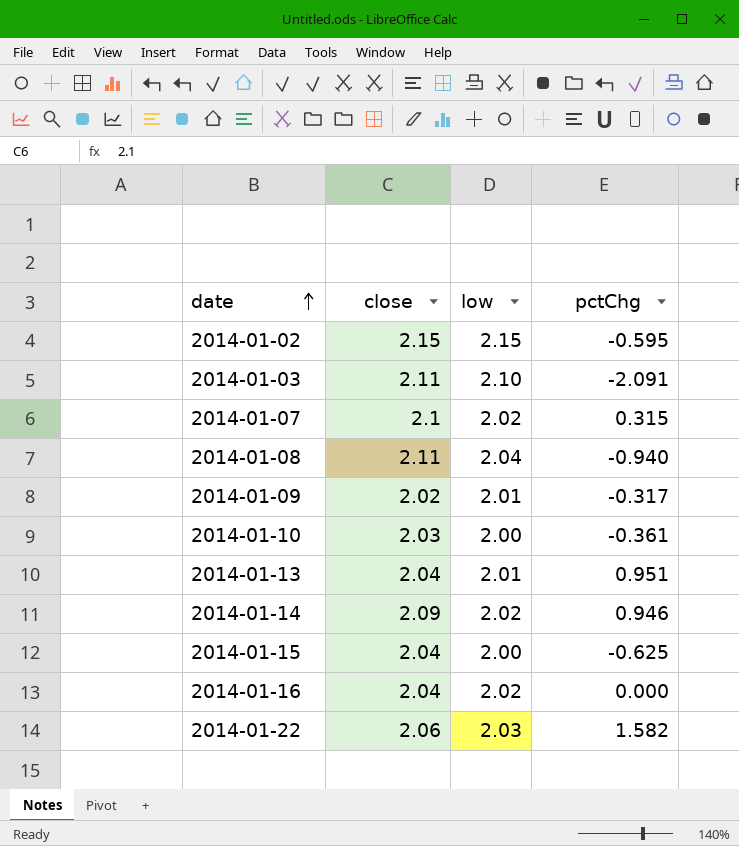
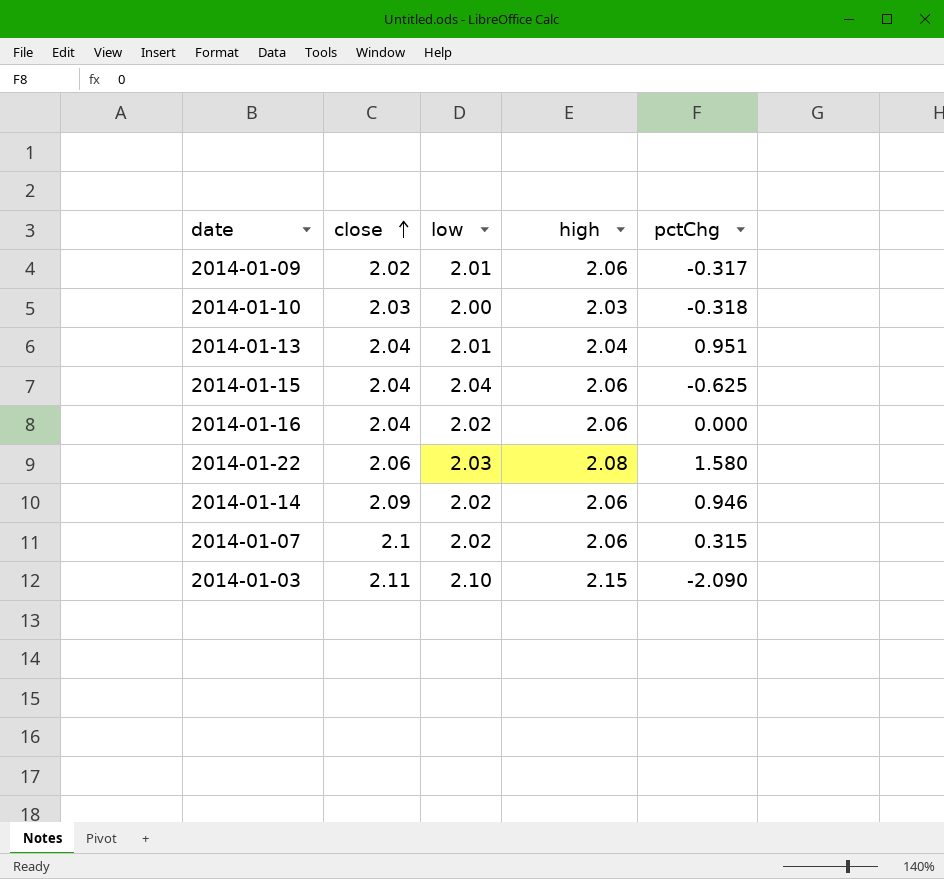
row order: date ascending -> close ascending
column high | position: none -> 4
row 2014-01-02: 2.15 | 2.15 | -0.595 -> none
row 2014-01-08: 2.11 | 2.04 | -0.940 -> none
2014-01-10 | pctChg: -0.361 -> -0.318
2014-01-15 | low: 2.00 -> 2.04
2014-01-22 | pctChg: 1.582 -> 1.580
2014-01-03 | pctChg: -2.091 -> -2.090

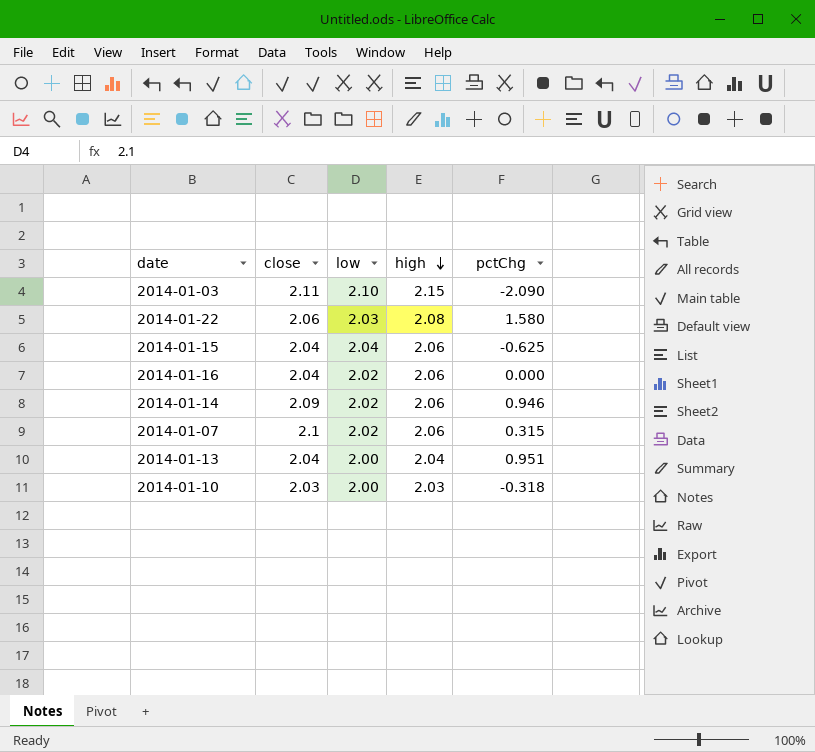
row order: close ascending -> high descending
row 2014-01-09: 2.02 | 2.01 | 2.06 | -0.317 -> none
2014-01-13 | low: 2.01 -> 2.00

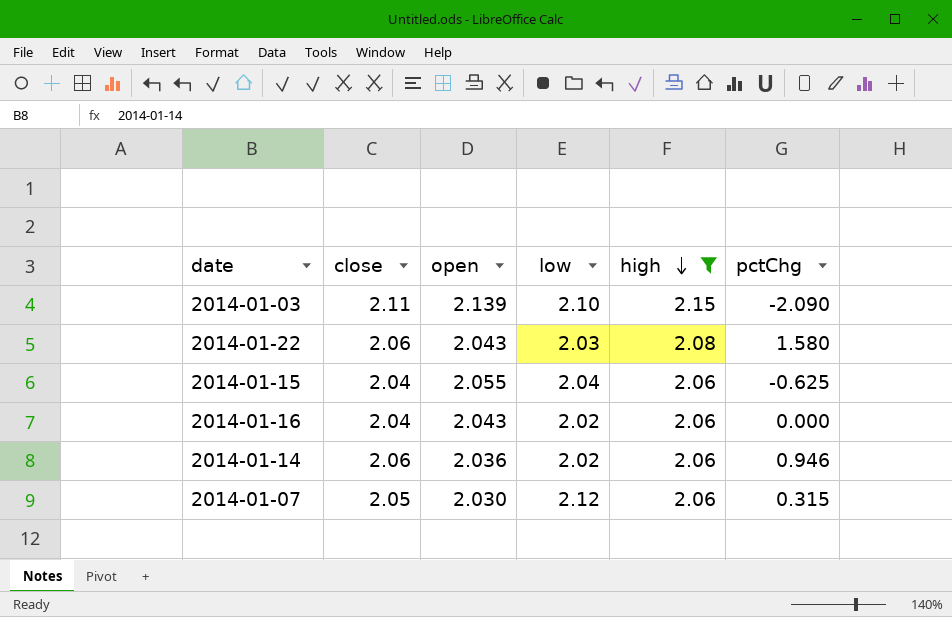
filter: none -> high >= 2.06
column open | position: none -> 3
2014-01-14 | close: 2.09 -> 2.06
2014-01-07 | close: 2.1 -> 2.05
2014-01-07 | low: 2.02 -> 2.12

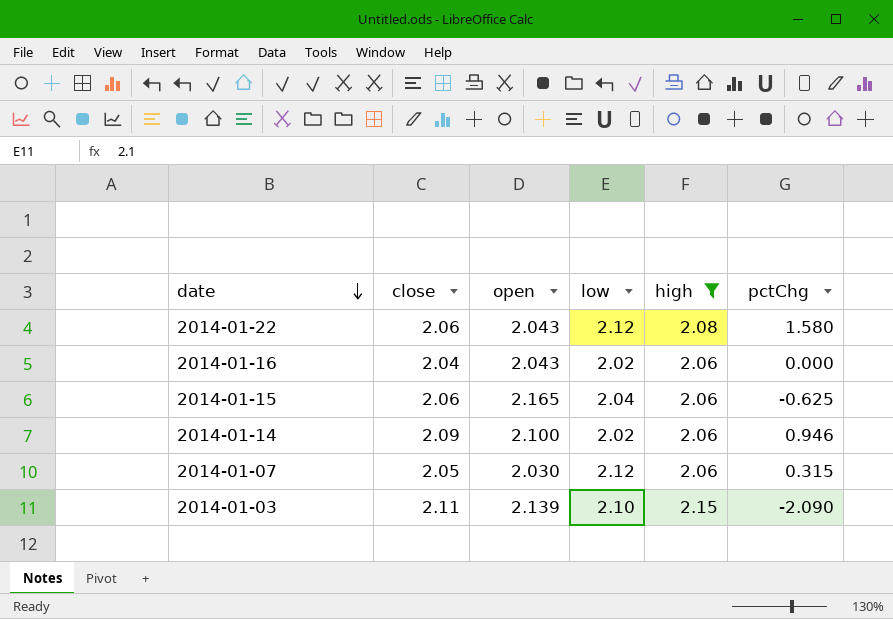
row order: high descending -> date descending
2014-01-22 | low: 2.03 -> 2.12
2014-01-15 | close: 2.04 -> 2.06
2014-01-15 | open: 2.055 -> 2.165
2014-01-14 | close: 2.06 -> 2.09
2014-01-14 | open: 2.036 -> 2.100

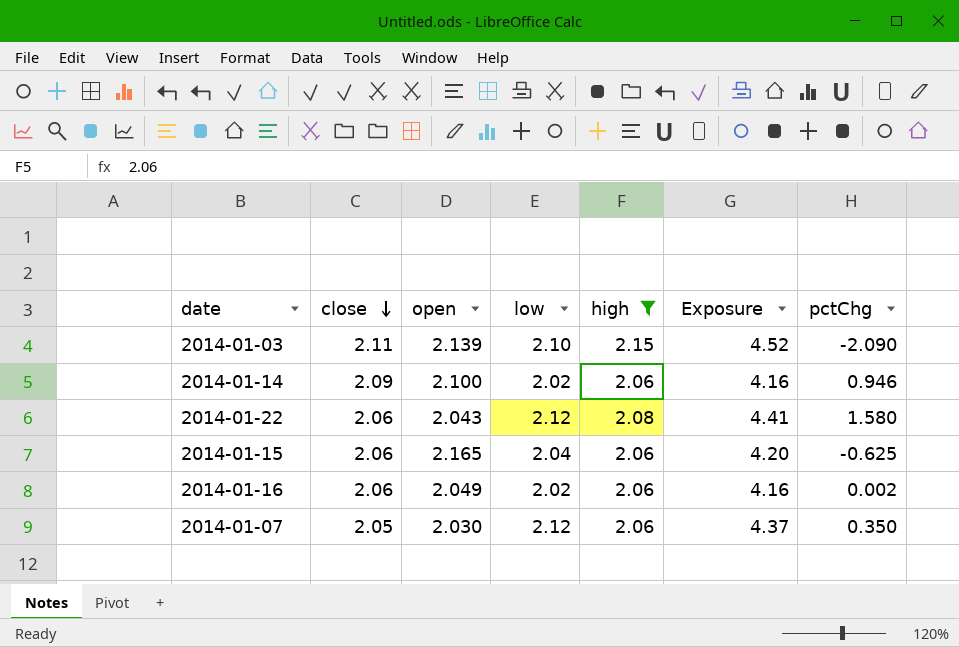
row order: date descending -> close descending
column Exposure | formula: none -> [low] * [high]
2014-01-16 | close: 2.04 -> 2.06
2014-01-16 | open: 2.043 -> 2.049
2014-01-16 | pctChg: 0.000 -> 0.002
2014-01-07 | pctChg: 0.315 -> 0.350

